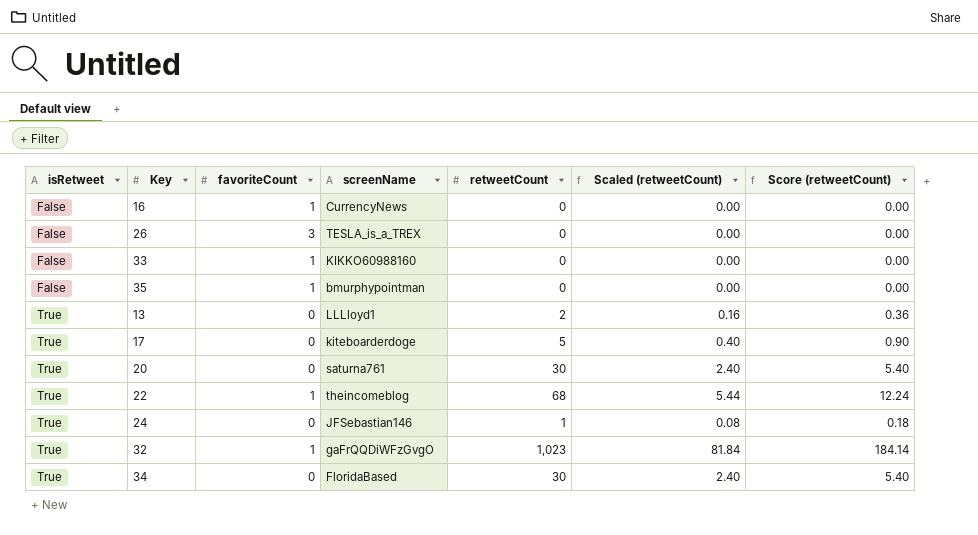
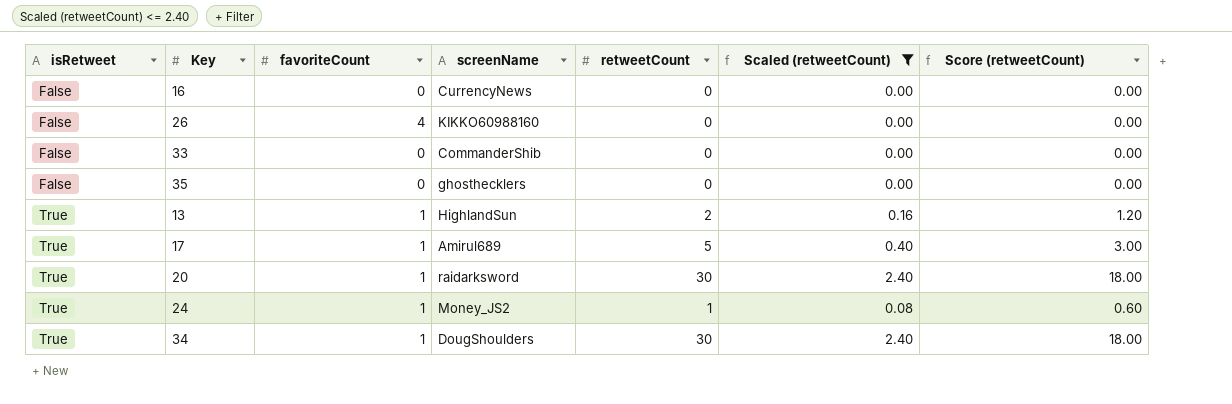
filter: none -> Scaled (retweetCount) <= 2.40
column Score (retweetCount) | formula: [retweetCount] * 0.18 -> [retweetCount] * 0.6
16 | favoriteCount: 1 -> 0
26 | favoriteCount: 3 -> 4
26 | screenName: TESLA_is_a_TREX -> KIKKO60988160
33 | favoriteCount: 1 -> 0
33 | screenName: KIKKO60988160 -> CommanderShib
35 | favoriteCount: 1 -> 0
35 | screenName: bmurphypointman -> ghosthecklers
13 | favoriteCount: 0 -> 1
13 | screenName: LLLloyd1 -> HighlandSun
17 | favoriteCount: 0 -> 1
17 | screenName: kiteboarderdoge -> Amirul689
20 | favoriteCount: 0 -> 1
20 | screenName: saturna761 -> raidarksword
24 | favoriteCount: 0 -> 1
24 | screenName: JFSebastian146 -> Money_JS2
34 | favoriteCount: 0 -> 1
34 | screenName: FloridaBased -> DougShoulders

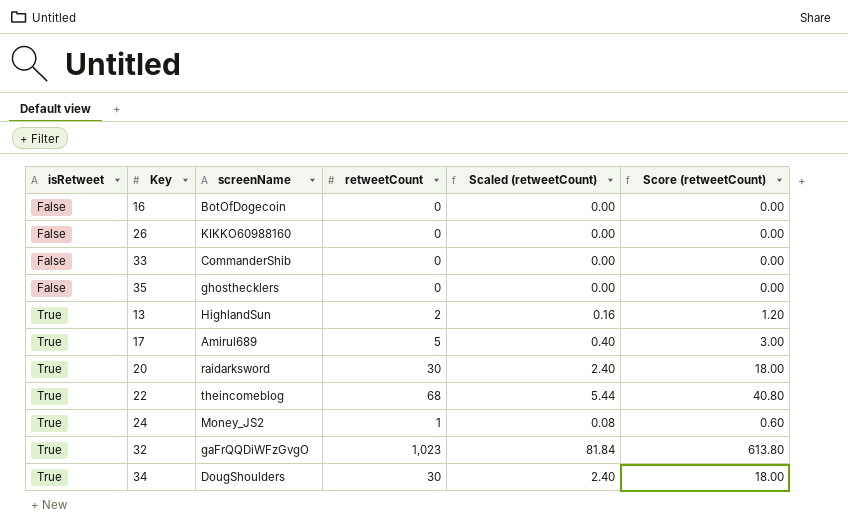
filter: Scaled (retweetCount) <= 2.40 -> none
column favoriteCount | position: 3 -> none
16 | screenName: CurrencyNews -> BotOfDogecoin

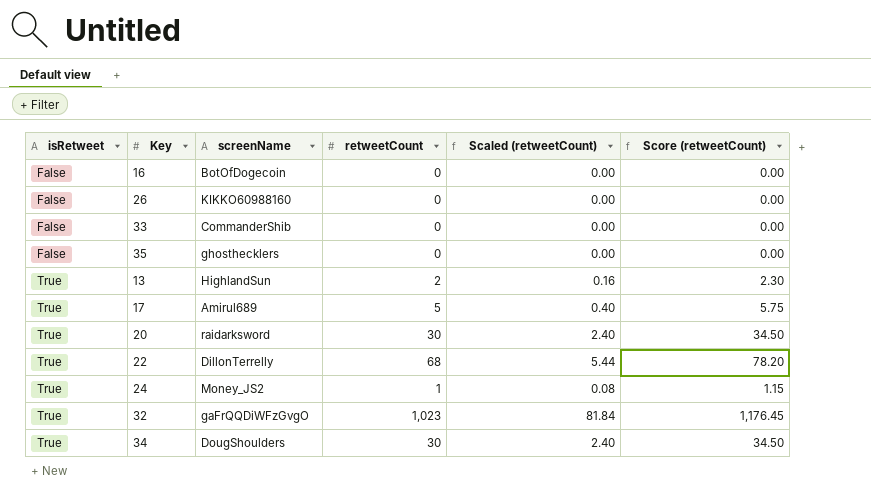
column Score (retweetCount) | formula: [retweetCount] * 0.6 -> [retweetCount] * 1.15
22 | screenName: theincomeblog -> DillonTerrelly

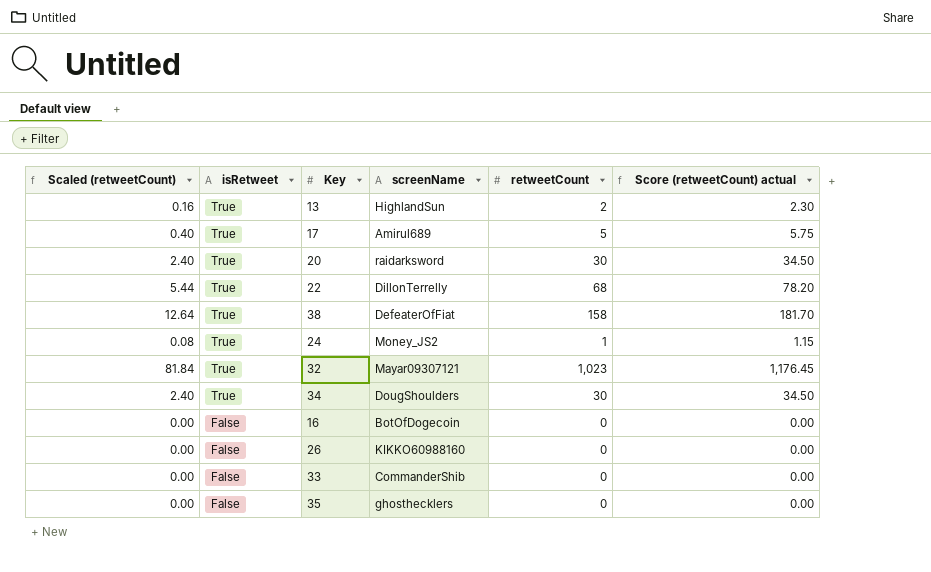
row order: isRetweet ascending -> isRetweet descending
column Scaled (retweetCount) | position: 5 -> 1
column name: Score (retweetCount) -> Score (retweetCount) actual
row 38: none -> 12.64 | True | DefeaterOfFiat | 158 | 181.70
32 | screenName: gaFrQQDiWFzGvgO -> Mayar09307121

